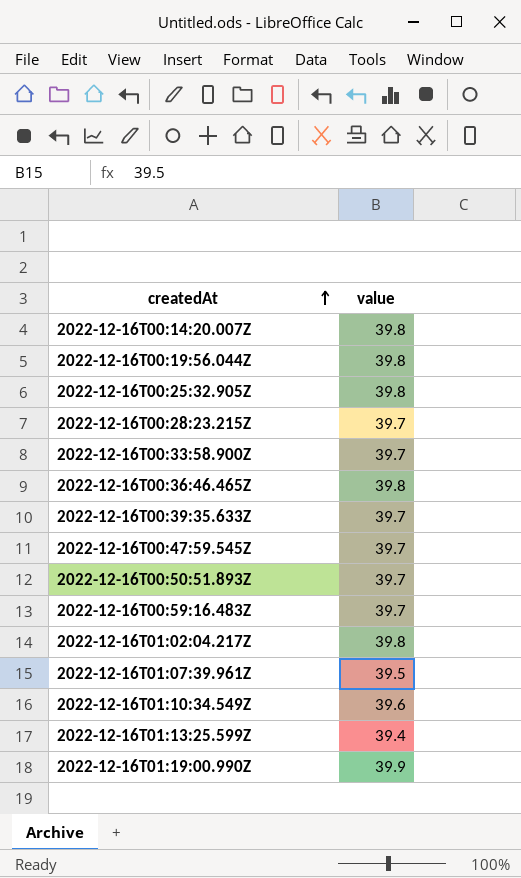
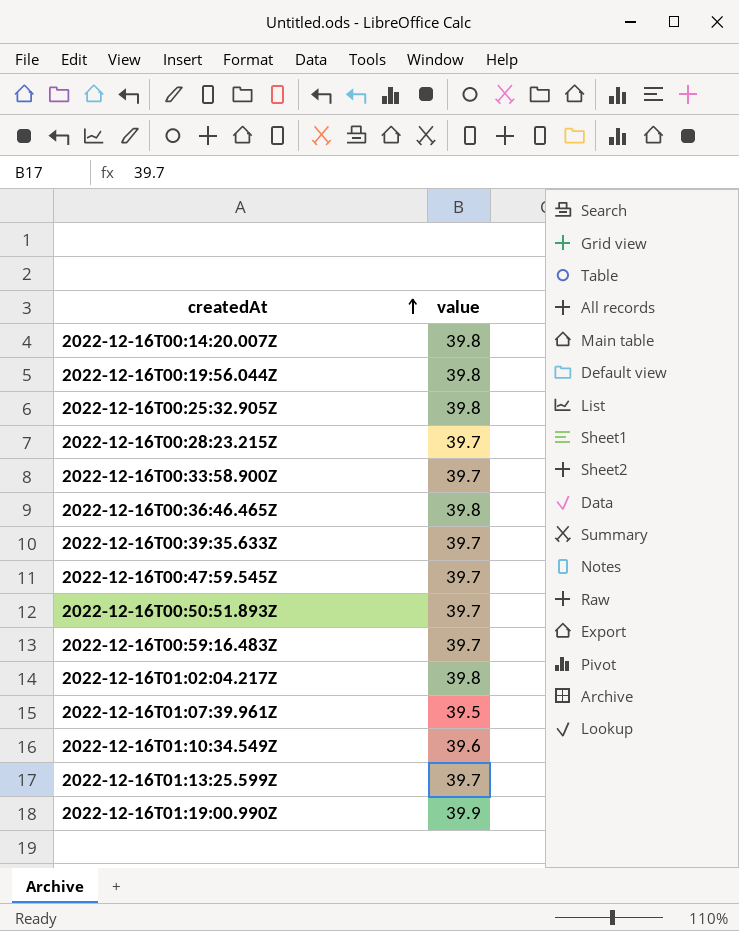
2022-12-16T01:13:25.599Z | value: 39.4 -> 39.7

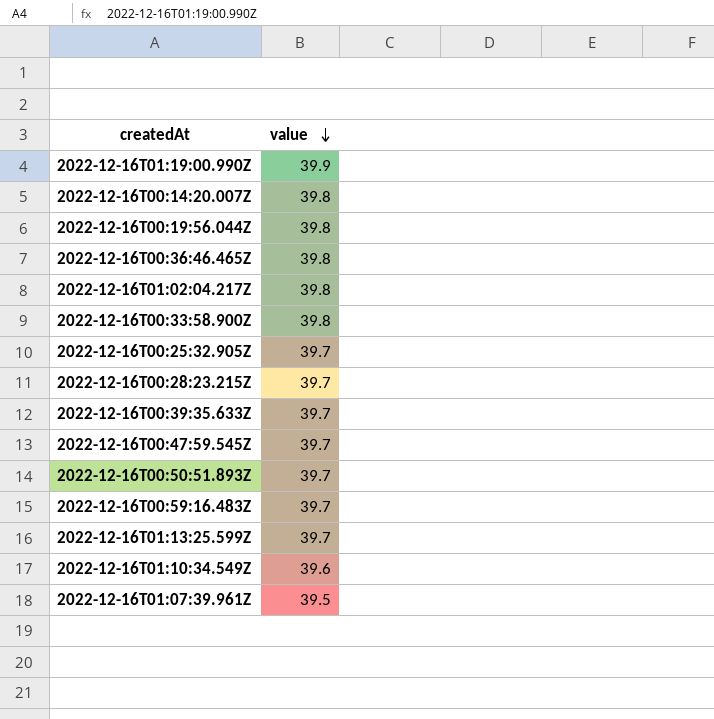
row order: createdAt ascending -> value descending
2022-12-16T00:33:58.900Z | value: 39.7 -> 39.8
2022-12-16T00:25:32.905Z | value: 39.8 -> 39.7

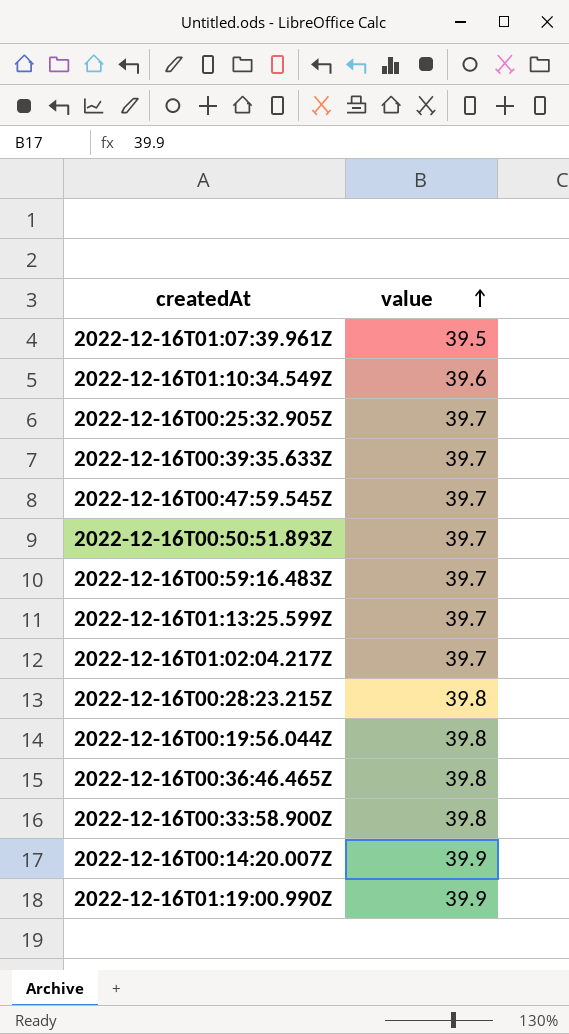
row order: value descending -> value ascending
2022-12-16T01:02:04.217Z | value: 39.8 -> 39.7
2022-12-16T00:28:23.215Z | value: 39.7 -> 39.8
2022-12-16T00:14:20.007Z | value: 39.8 -> 39.9

